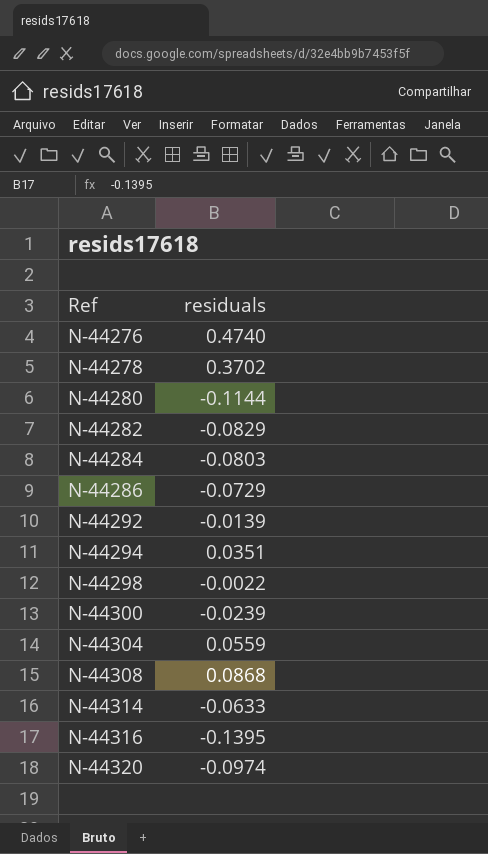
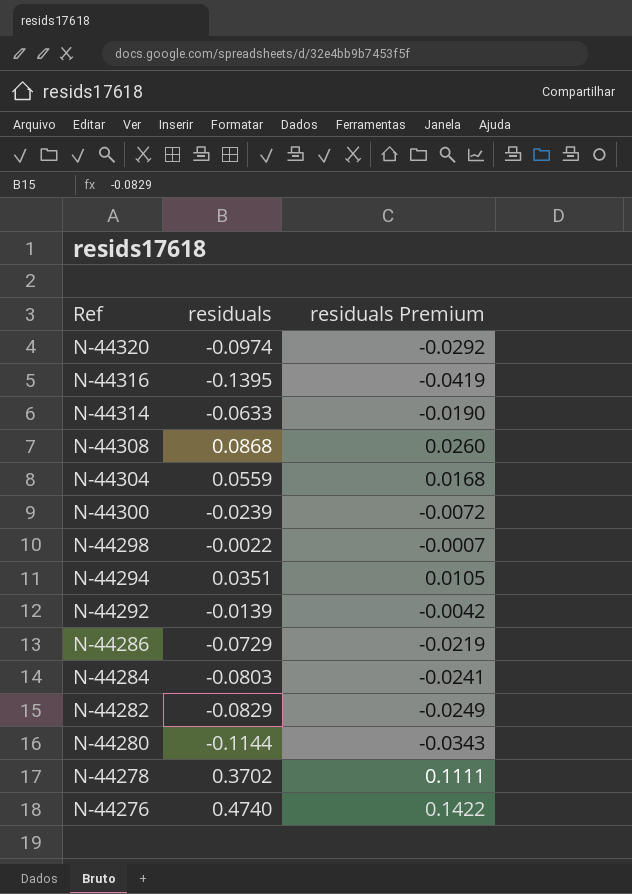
row order: Ref ascending -> Ref descending
column residuals Premium | formula: none -> [residuals] * 0.3

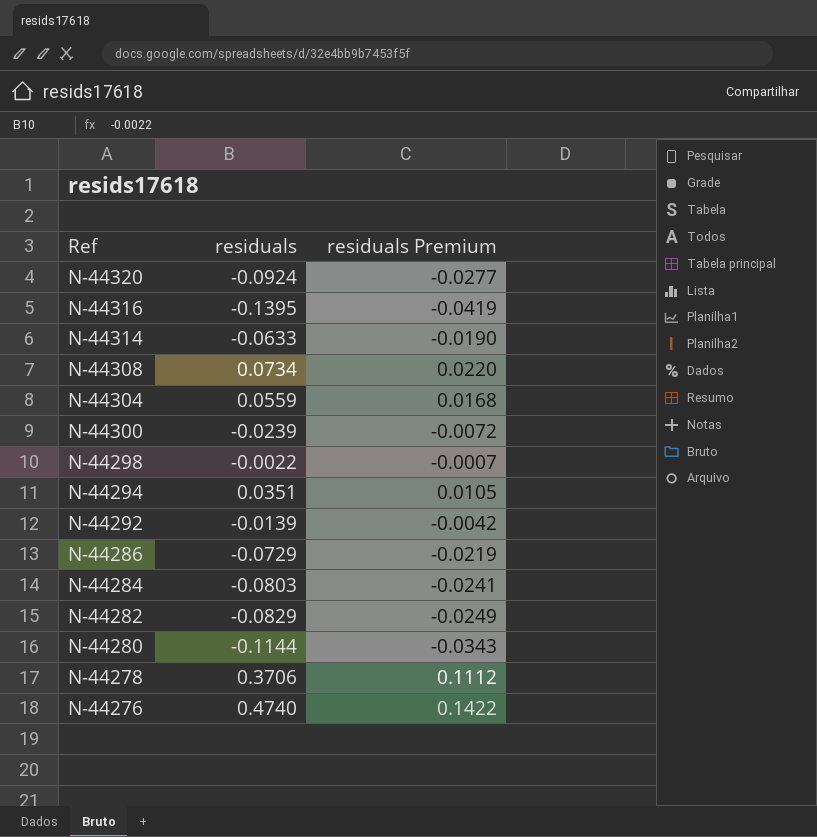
N-44320 | residuals: -0.0974 -> -0.0924
N-44320 | residuals Premium: -0.0292 -> -0.0277
N-44308 | residuals: 0.0868 -> 0.0734
N-44308 | residuals Premium: 0.0260 -> 0.0220
N-44278 | residuals: 0.3702 -> 0.3706
N-44278 | residuals Premium: 0.1111 -> 0.1112

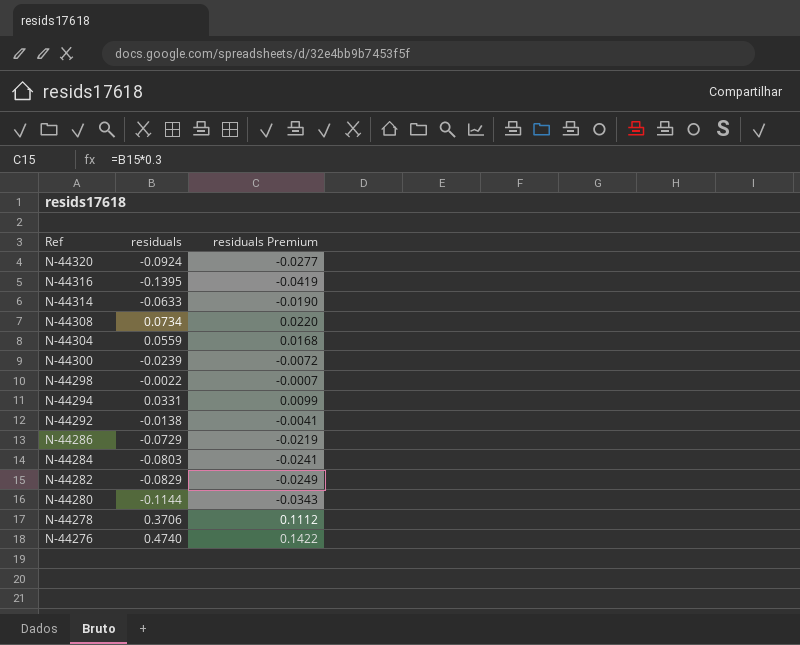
N-44294 | residuals: 0.0351 -> 0.0331
N-44294 | residuals Premium: 0.0105 -> 0.0099
N-44292 | residuals: -0.0139 -> -0.0138
N-44292 | residuals Premium: -0.0042 -> -0.0041

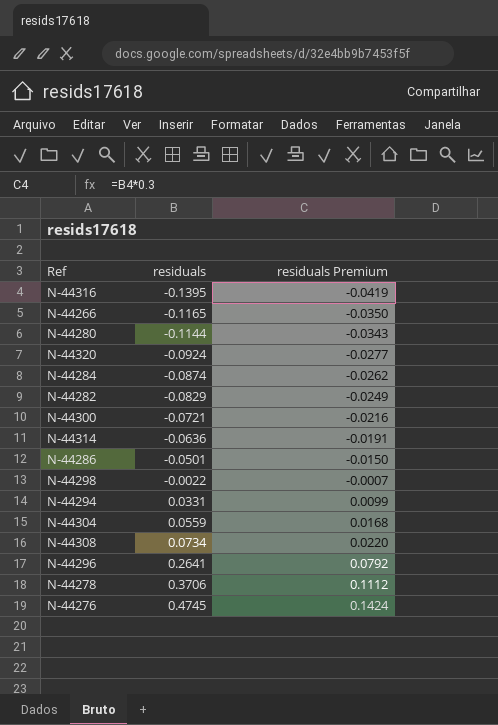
row order: Ref descending -> residuals ascending
row N-44292: -0.0138 | -0.0041 -> none
row N-44266: none -> -0.1165 | -0.0350
N-44284 | residuals: -0.0803 -> -0.0874
N-44284 | residuals Premium: -0.0241 -> -0.0262
N-44300 | residuals: -0.0239 -> -0.0721
N-44300 | residuals Premium: -0.0072 -> -0.0216
N-44314 | residuals: -0.0633 -> -0.0636
N-44314 | residuals Premium: -0.0190 -> -0.0191
N-44286 | residuals: -0.0729 -> -0.0501
N-44286 | residuals Premium: -0.0219 -> -0.0150
row N-44296: none -> 0.2641 | 0.0792
N-44276 | residuals: 0.4740 -> 0.4745
N-44276 | residuals Premium: 0.1422 -> 0.1424

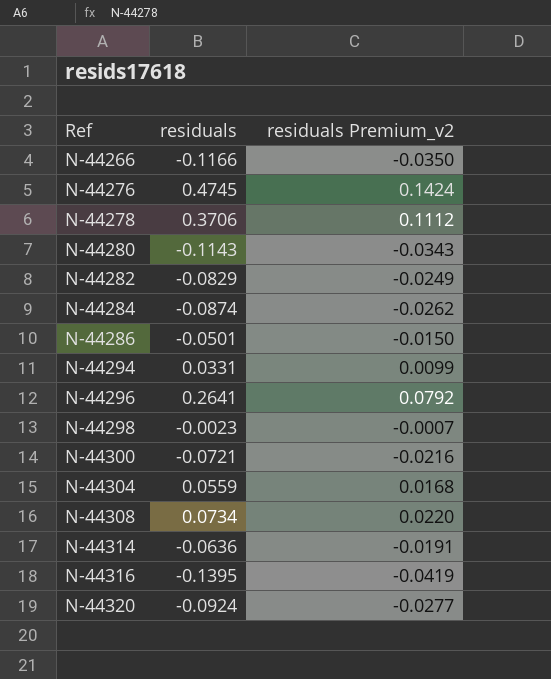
row order: residuals ascending -> Ref ascending
column name: residuals Premium -> residuals Premium_v2
N-44266 | residuals: -0.1165 -> -0.1166
N-44280 | residuals: -0.1144 -> -0.1143
N-44298 | residuals: -0.0022 -> -0.0023

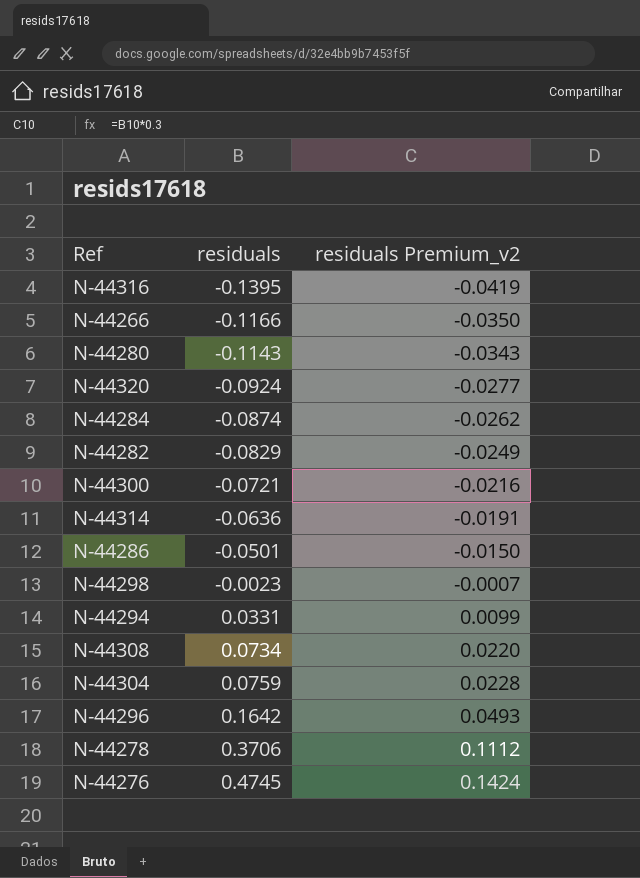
row order: Ref ascending -> residuals ascending
N-44304 | residuals: 0.0559 -> 0.0759
N-44304 | residuals Premium_v2: 0.0168 -> 0.0228
N-44296 | residuals: 0.2641 -> 0.1642
N-44296 | residuals Premium_v2: 0.0792 -> 0.0493

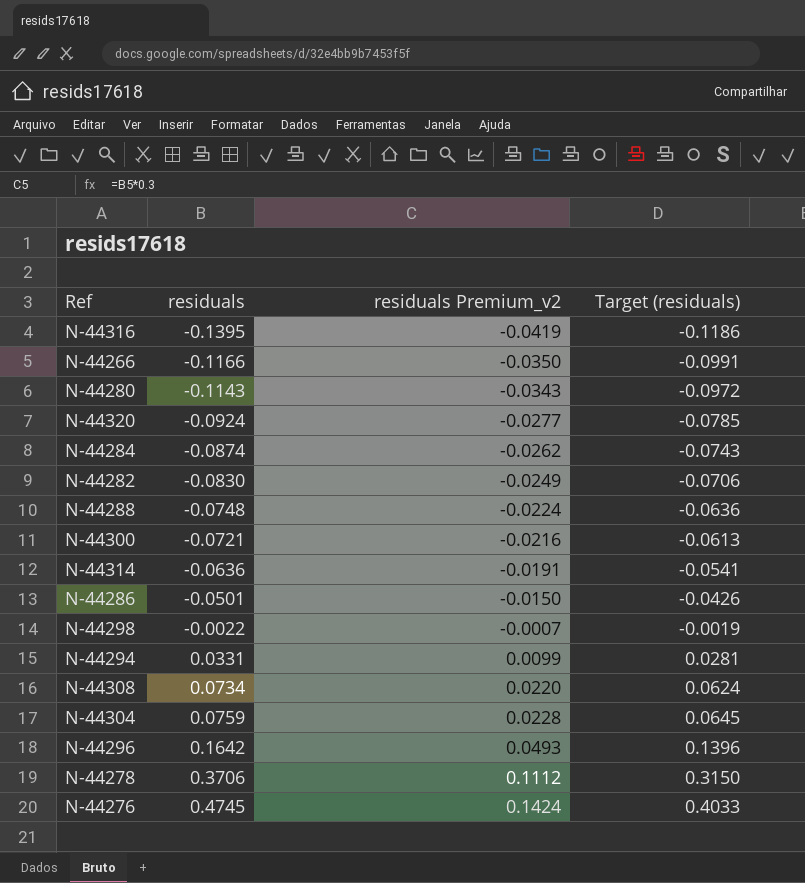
column Target (residuals) | formula: none -> [residuals] * 0.85
N-44282 | residuals: -0.0829 -> -0.0830
row N-44288: none -> -0.0748 | -0.0224 | -0.0636
N-44298 | residuals: -0.0023 -> -0.0022

